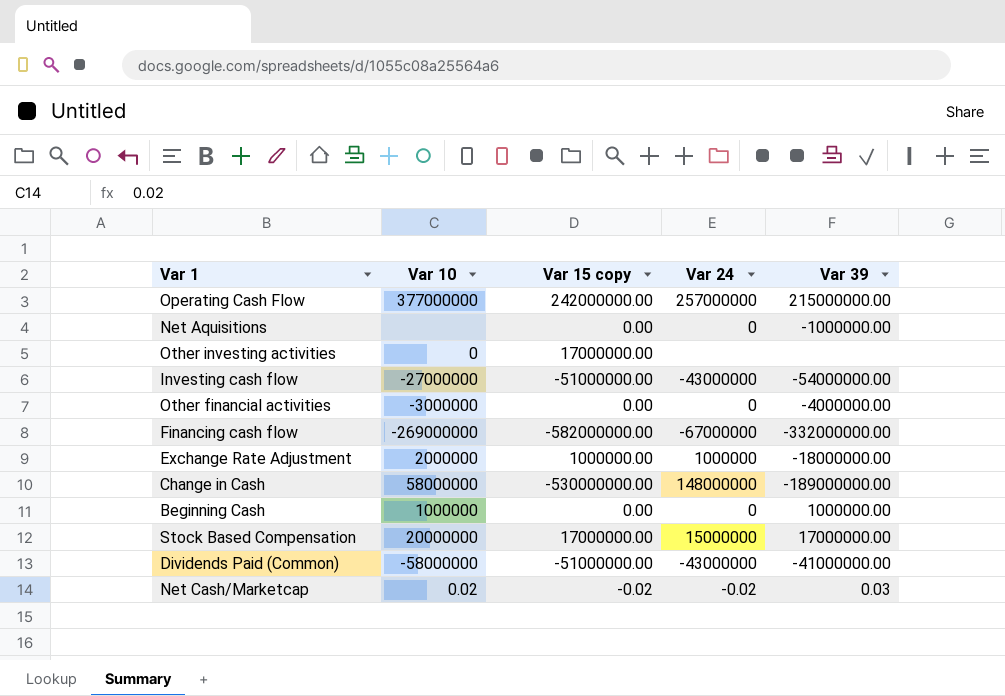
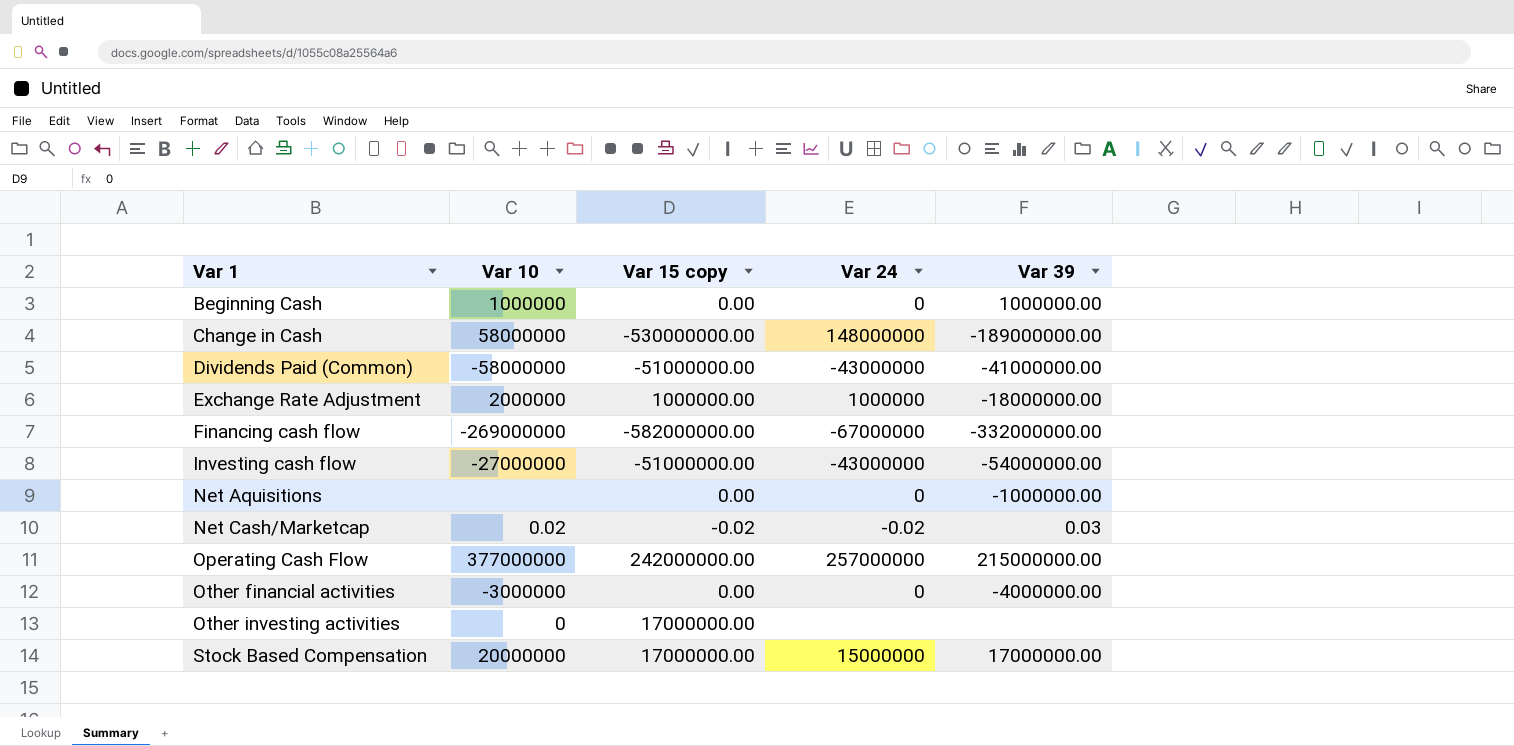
row order: none -> Var 1 ascending

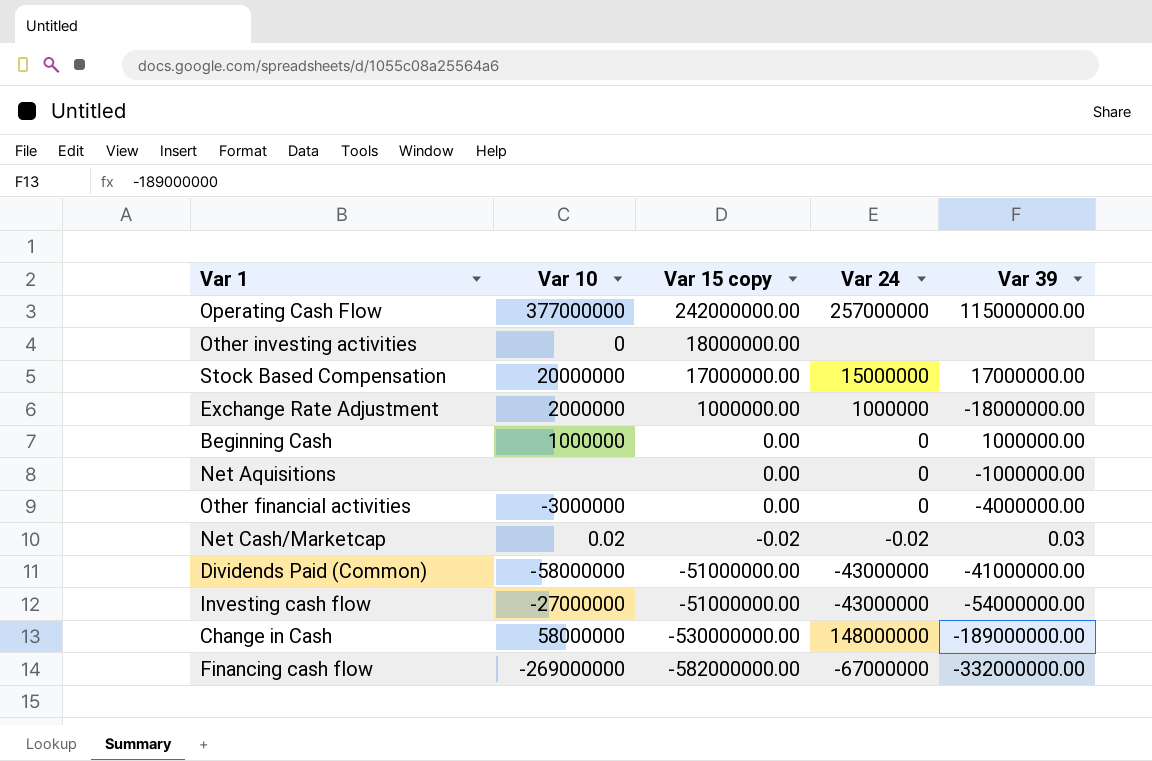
row order: Var 1 ascending -> Var 15 copy descending
Operating Cash Flow | Var 39: 215000000.00 -> 115000000.00
Other investing activities | Var 15 copy: 17000000.00 -> 18000000.00

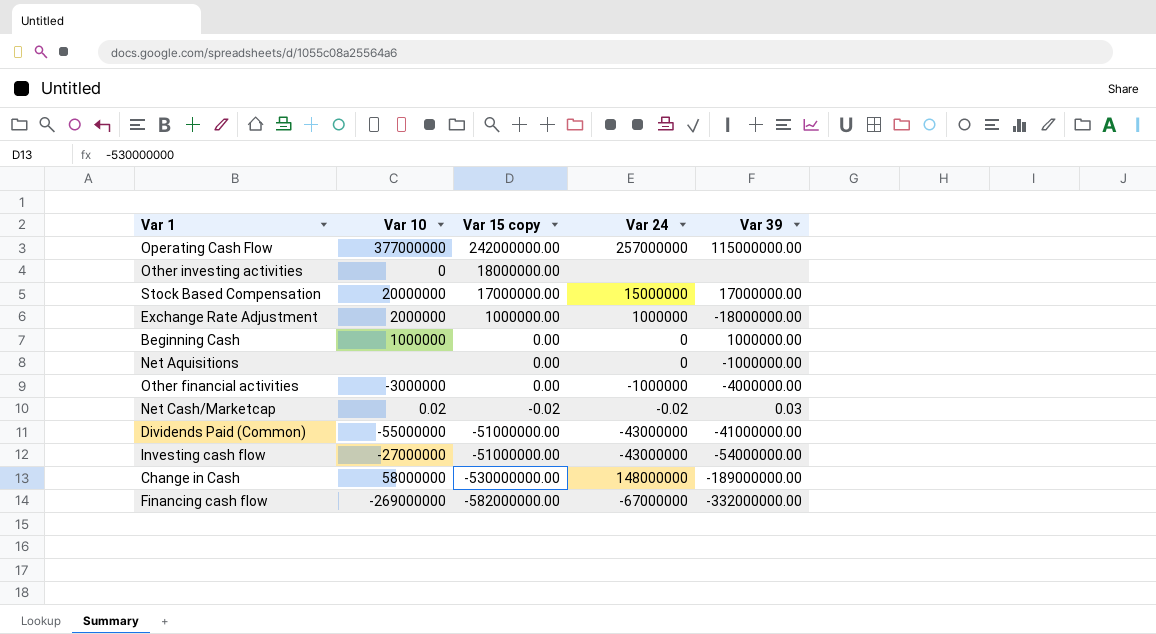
Other financial activities | Var 24: 0 -> -1000000
Dividends Paid (Common) | Var 10: -58000000 -> -55000000

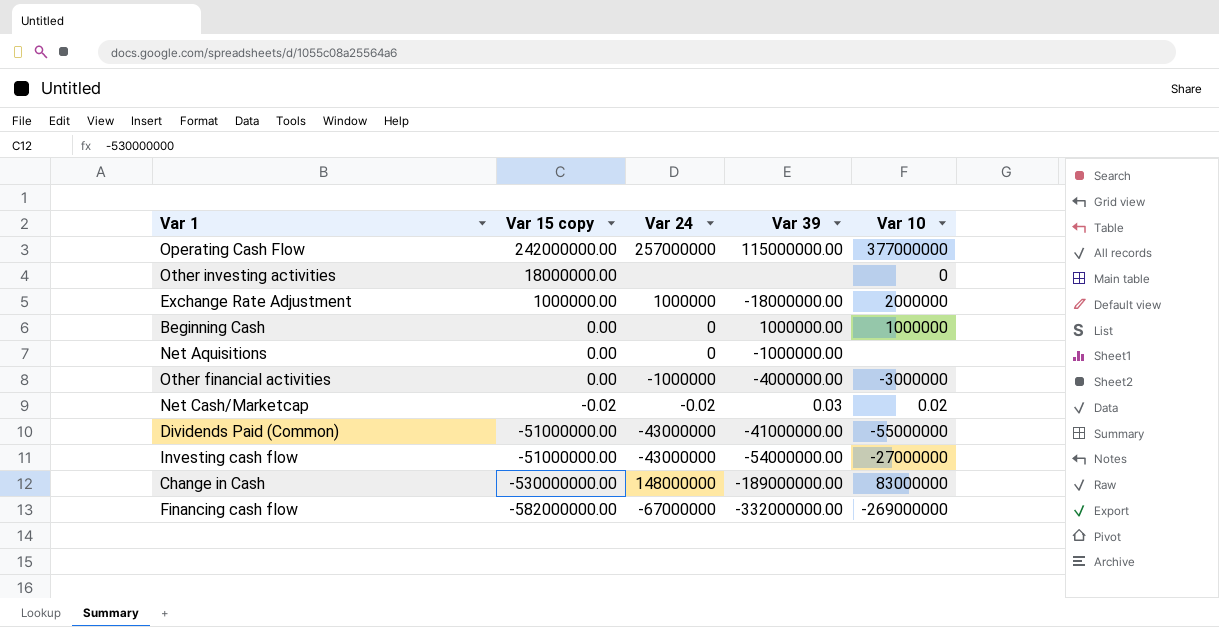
column Var 10 | position: 2 -> 5
row Stock Based Compensation: 20000000 | 17000000.00 | 15000000 | 17000000.00 -> none
Change in Cash | Var 10: 58000000 -> 83000000

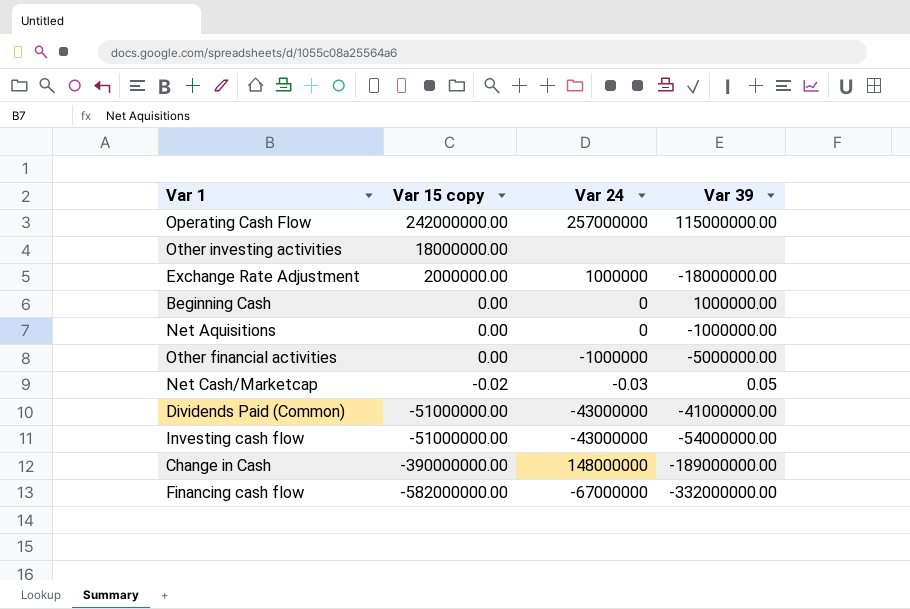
column Var 10 | position: 5 -> none
Exchange Rate Adjustment | Var 15 copy: 1000000.00 -> 2000000.00
Other financial activities | Var 39: -4000000.00 -> -5000000.00
Net Cash/Marketcap | Var 24: -0.02 -> -0.03
Net Cash/Marketcap | Var 39: 0.03 -> 0.05
Change in Cash | Var 15 copy: -530000000.00 -> -390000000.00

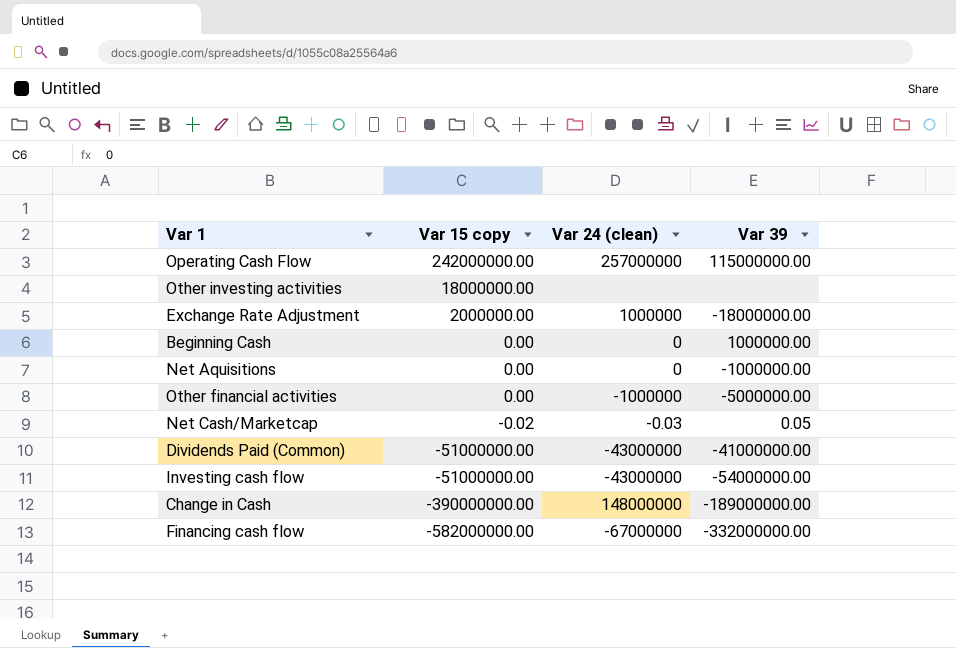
column name: Var 24 -> Var 24 (clean)

